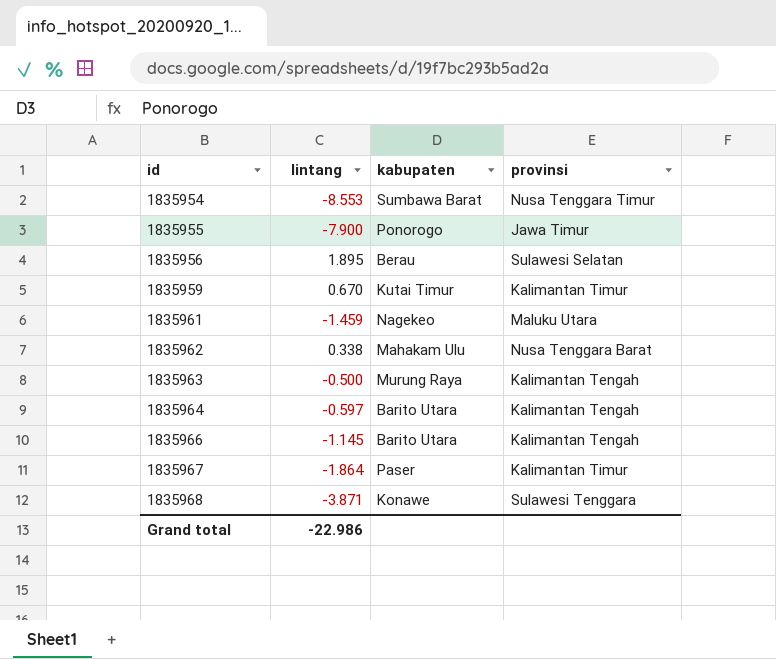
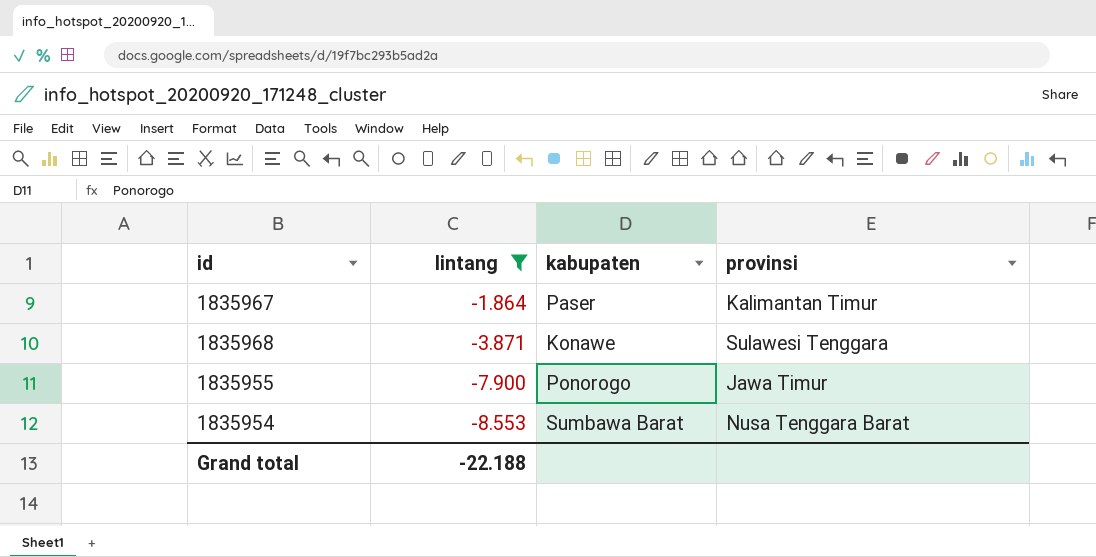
filter: none -> lintang <= -1.864
row order: id ascending -> lintang descending
1835954 | provinsi: Nusa Tenggara Timur -> Nusa Tenggara Barat
Grand total | lintang: -22.986 -> -22.188

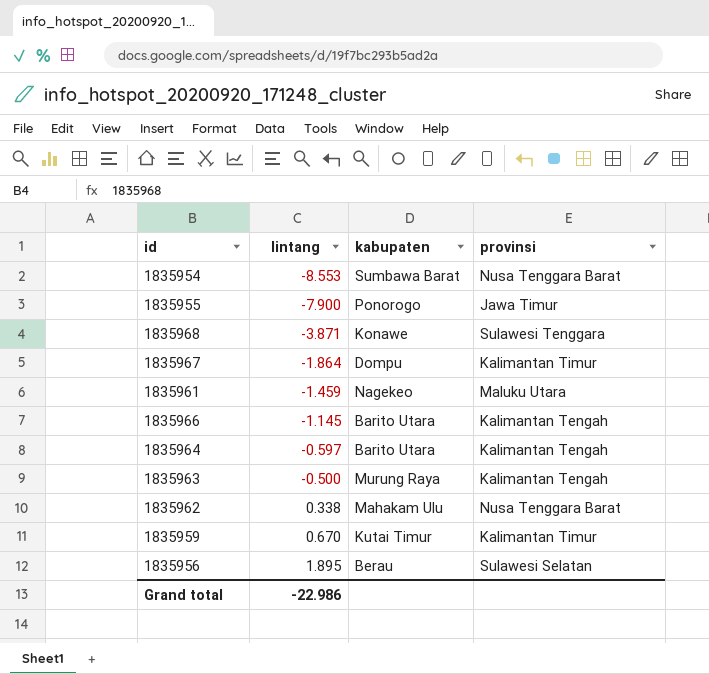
filter: lintang <= -1.864 -> none
row order: lintang descending -> lintang ascending
1835967 | kabupaten: Paser -> Dompu
Grand total | lintang: -22.188 -> -22.986

